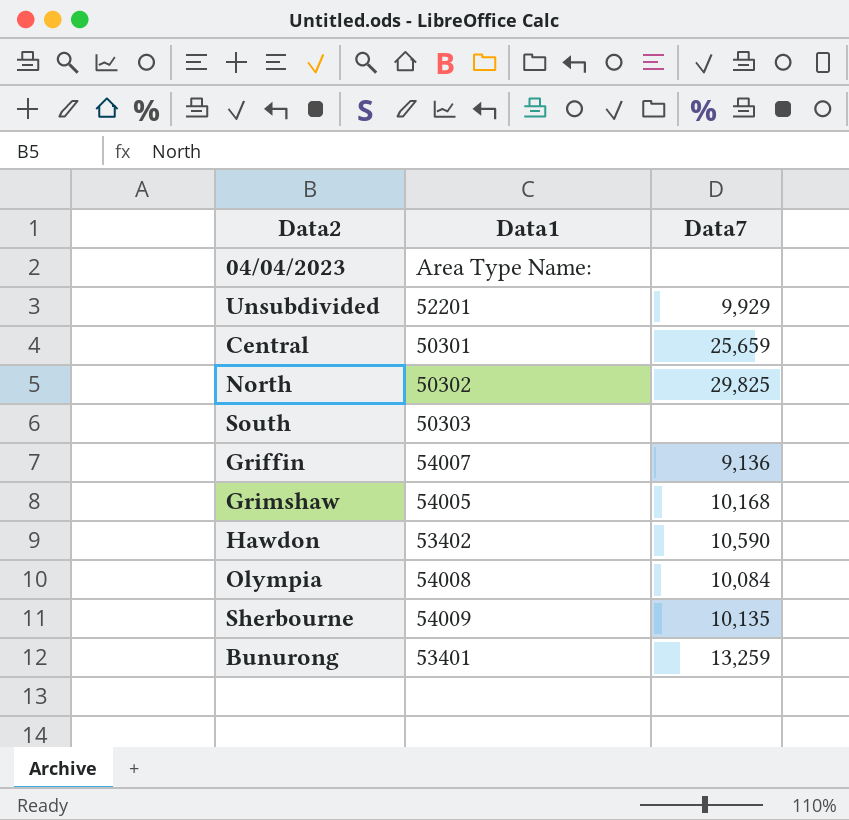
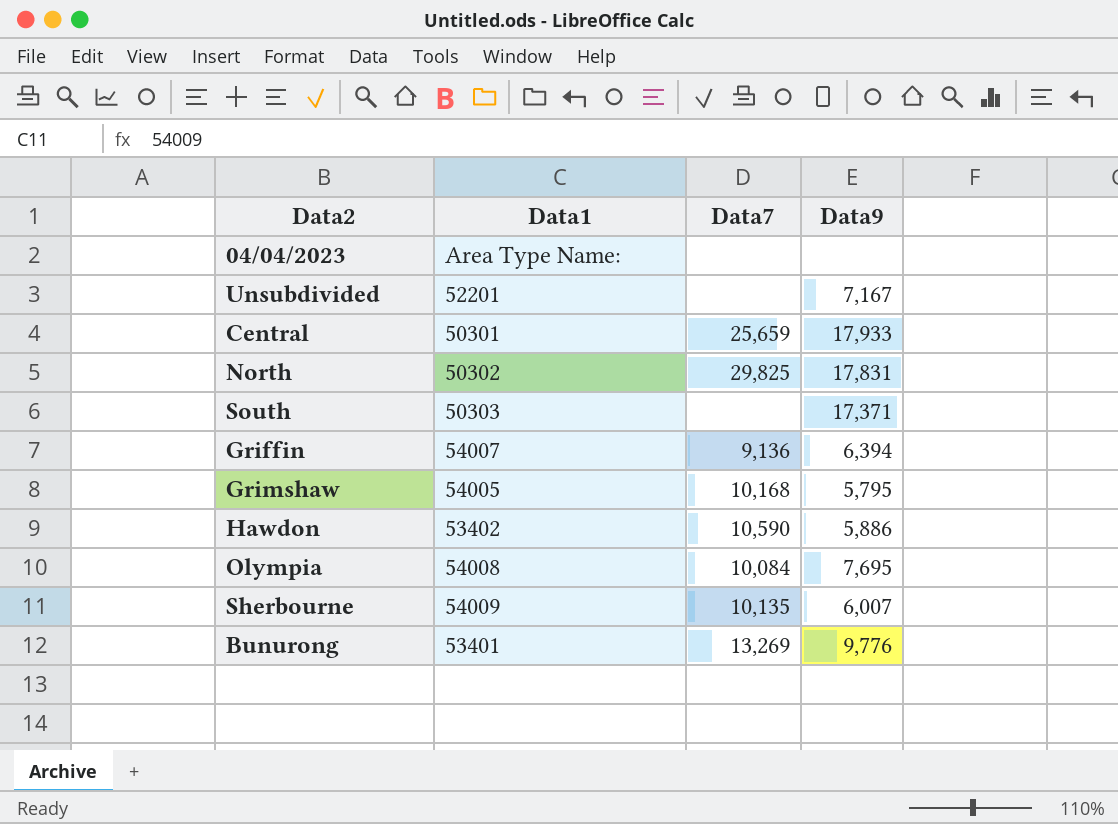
column Data9 | position: none -> 4
Unsubdivided | Data7: 9,929 -> none
Bunurong | Data7: 13,259 -> 13,269

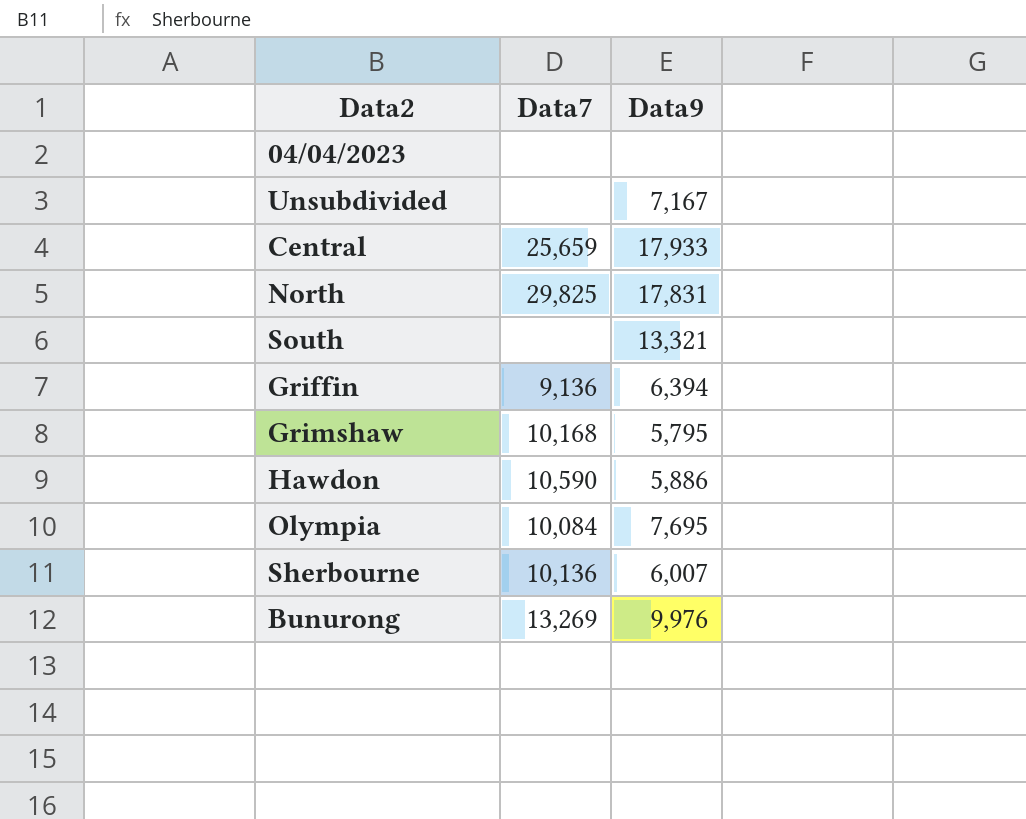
column Data1 | position: 2 -> none
South | Data9: 17,371 -> 13,321
Sherbourne | Data7: 10,135 -> 10,136
Bunurong | Data9: 9,776 -> 9,976

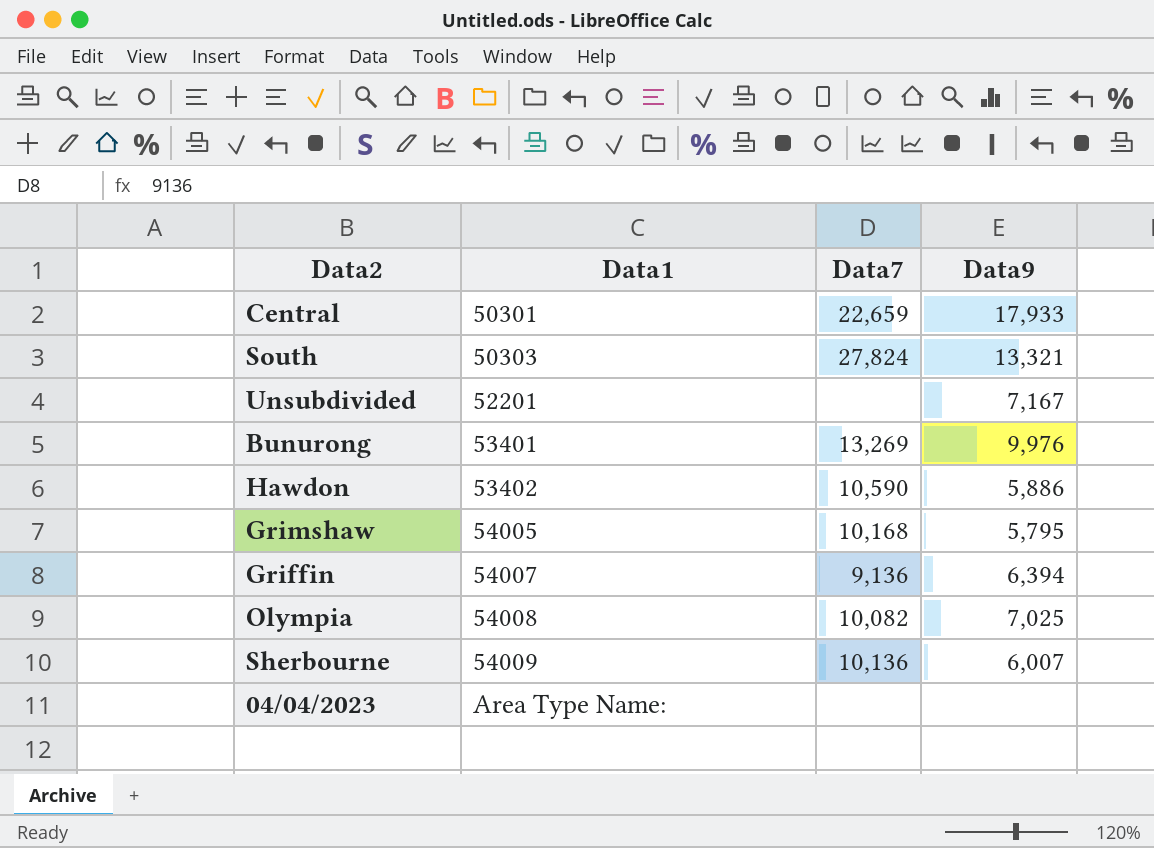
row order: none -> Data1 ascending
column Data1 | position: none -> 2
row North: 29,825 | 17,831 -> none
Central | Data7: 25,659 -> 22,659
South | Data7: none -> 27,824
Olympia | Data7: 10,084 -> 10,082
Olympia | Data9: 7,695 -> 7,025

